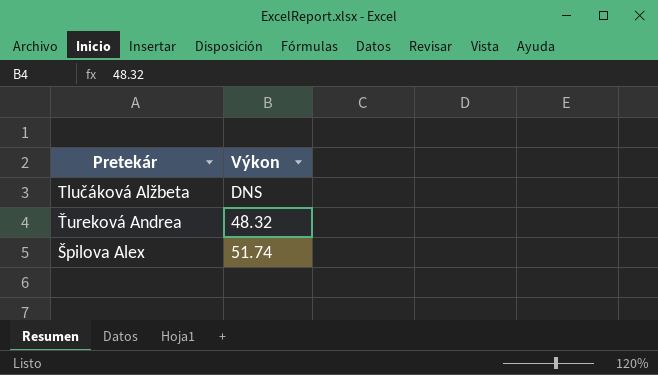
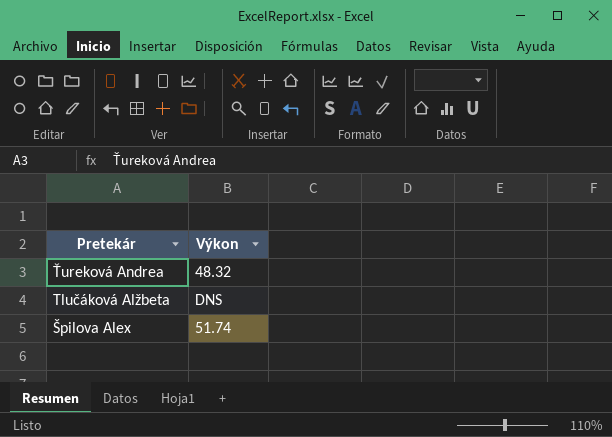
row order: none -> Pretekár descending

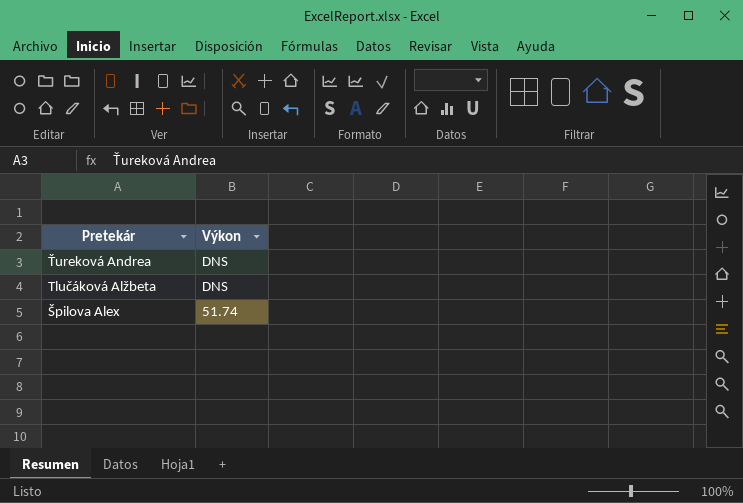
Ťureková Andrea | Výkon: 48.32 -> DNS

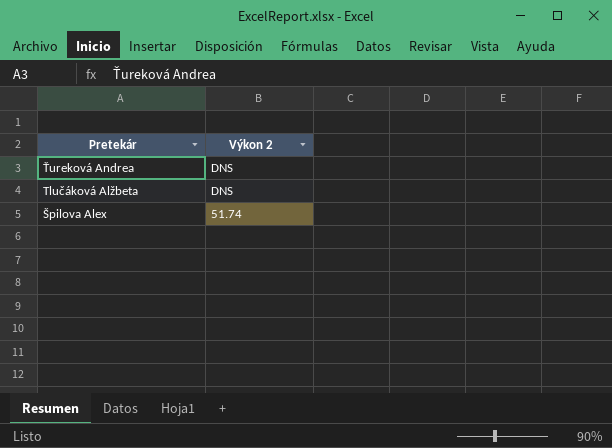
column name: Výkon -> Výkon 2

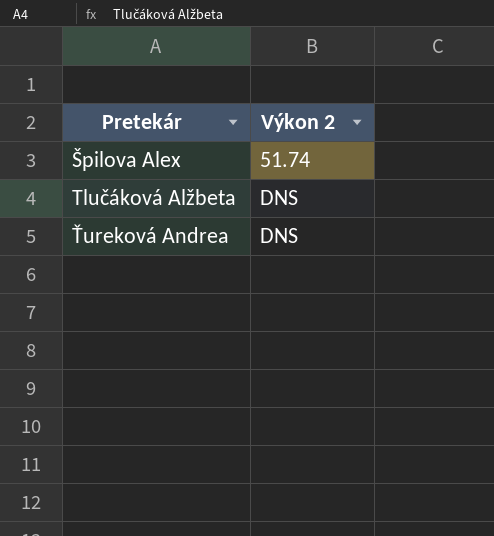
row order: Pretekár descending -> Pretekár ascending

